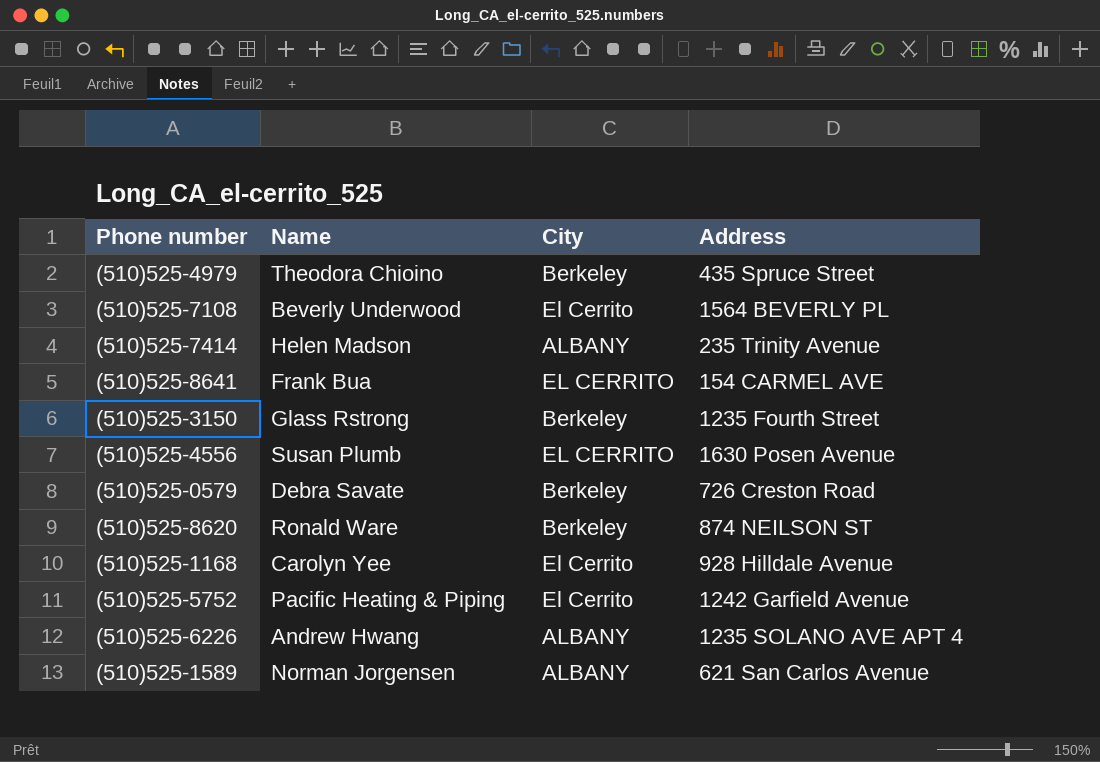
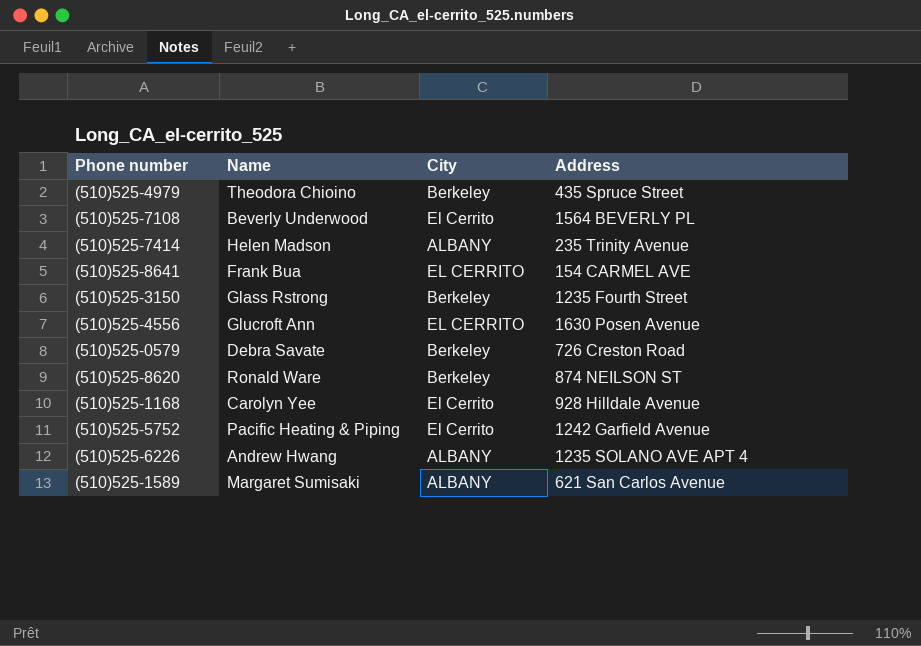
(510)525-4556 | Name: Susan Plumb -> Glucroft Ann
(510)525-1589 | Name: Norman Jorgensen -> Margaret Sumisaki

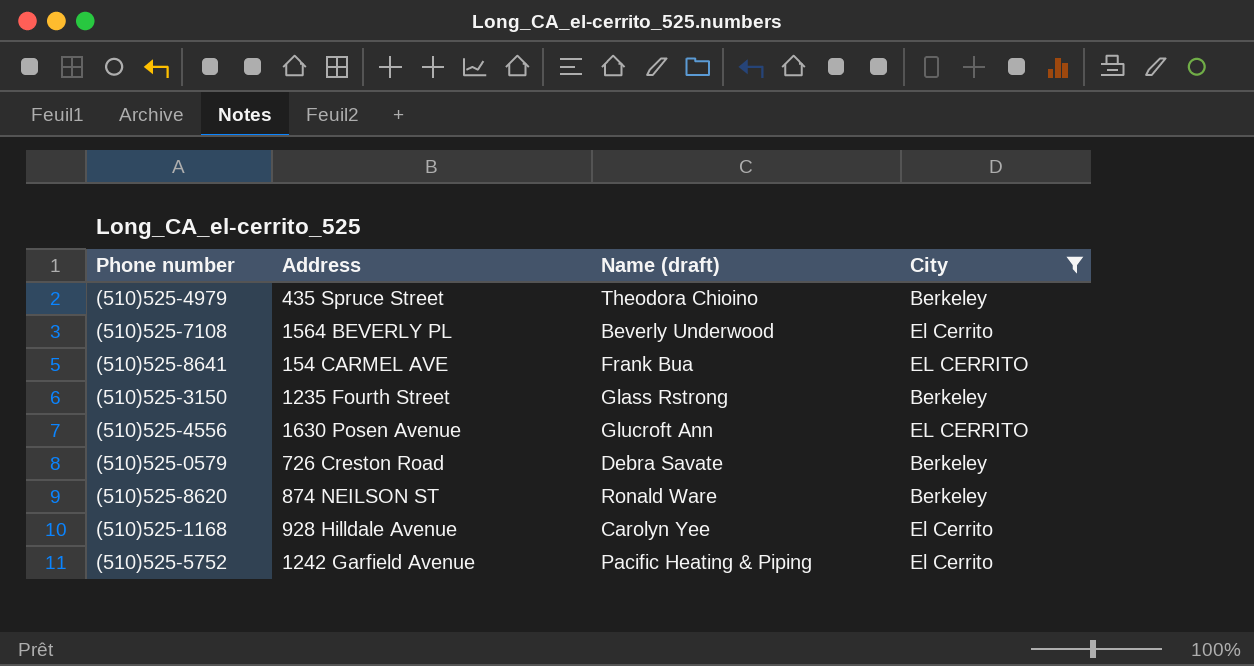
filter: none -> City != ALBANY
column Address | position: 4 -> 2
column name: Name -> Name (draft)

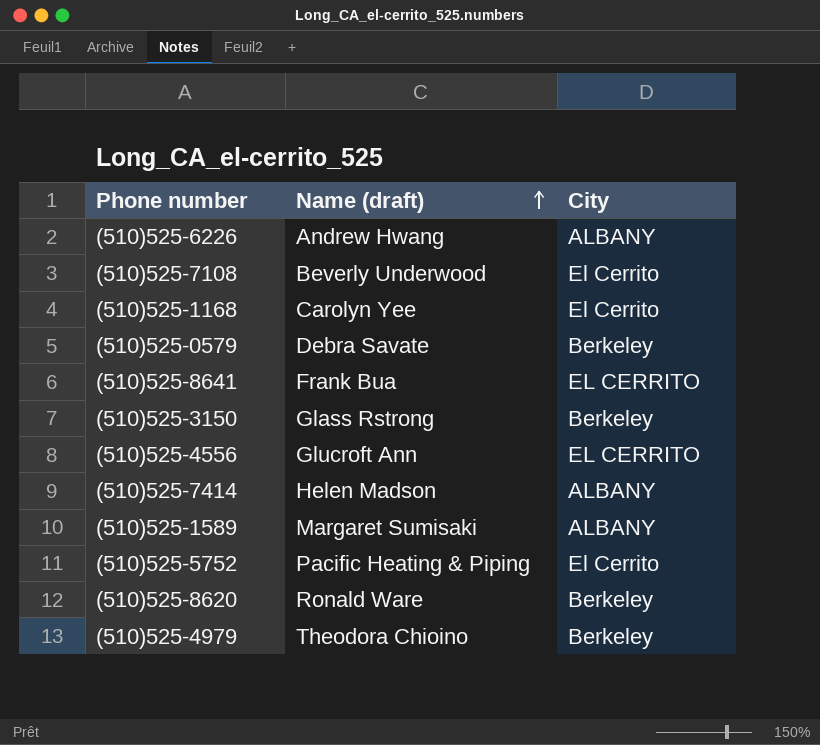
filter: City != ALBANY -> none
row order: none -> Name (draft) ascending
column Address | position: 2 -> none

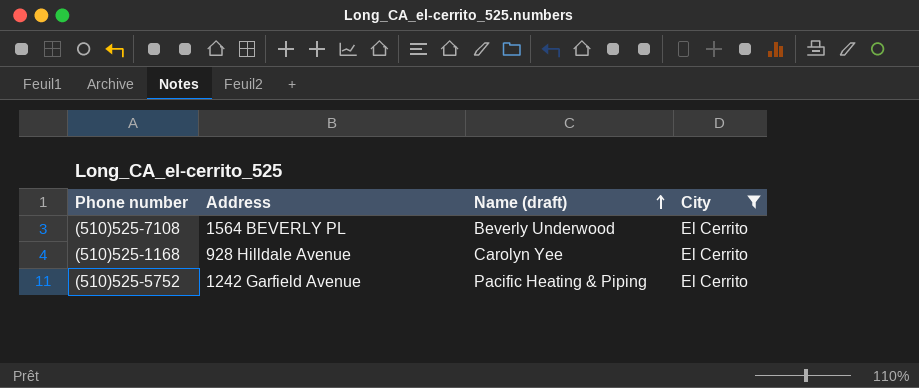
filter: none -> City = El Cerrito
column Address | position: none -> 2

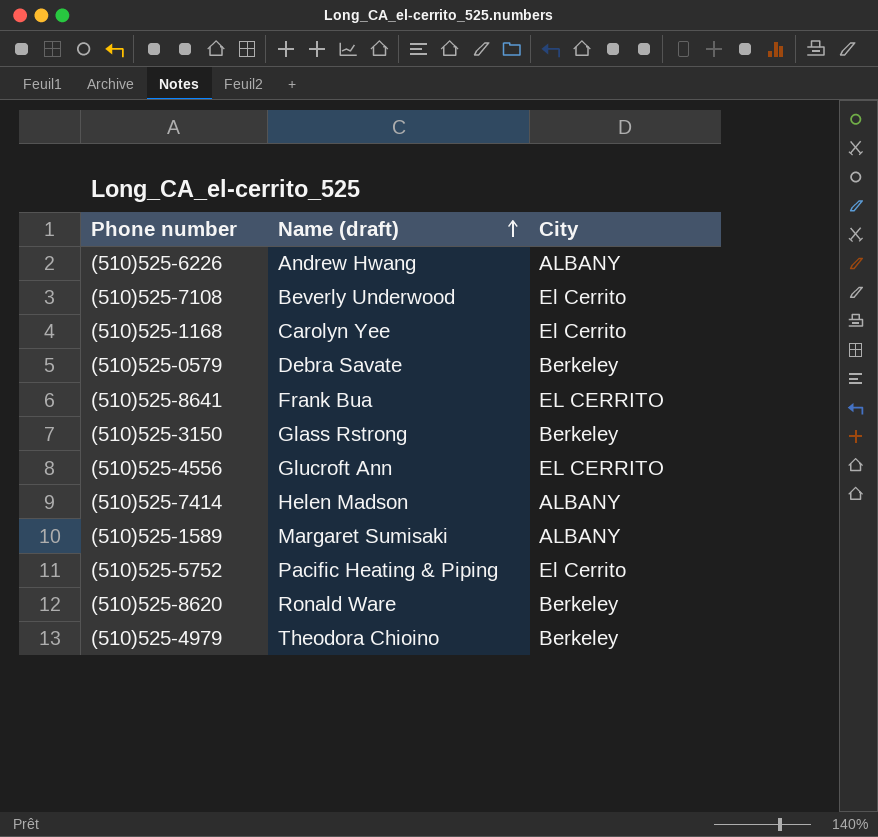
filter: City = El Cerrito -> none
column Address | position: 2 -> none

